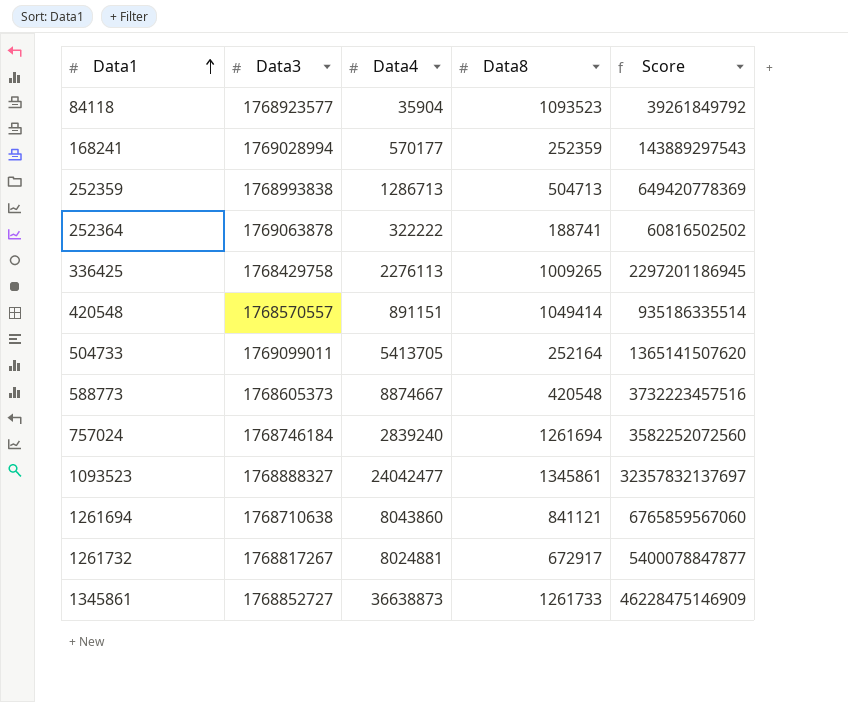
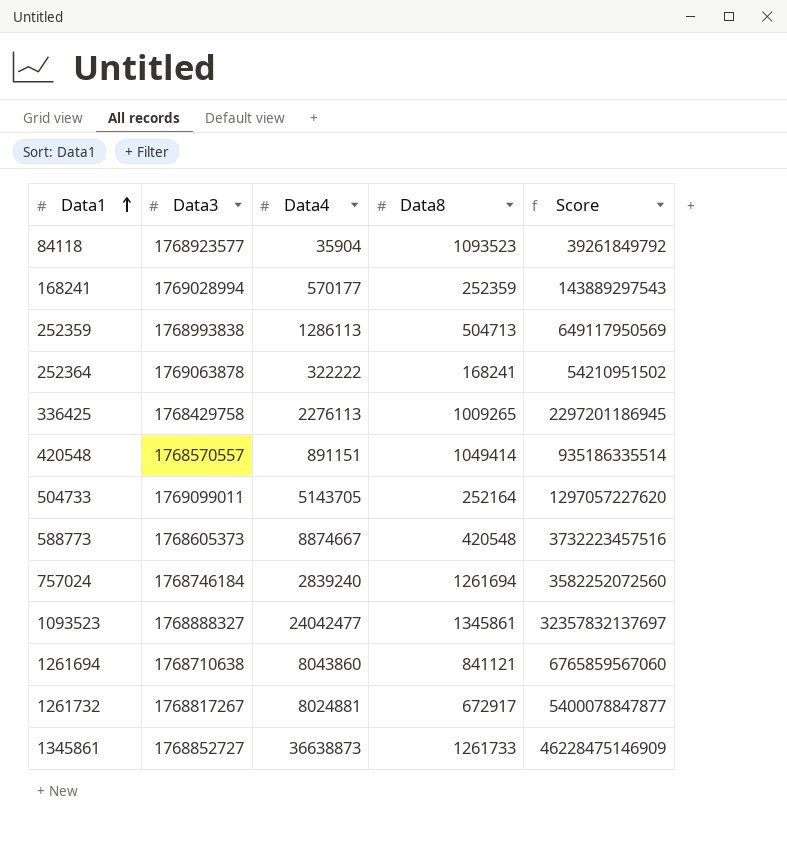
252359 | Data4: 1286713 -> 1286113
252359 | Score: 649420778369 -> 649117950569
252364 | Data8: 188741 -> 168241
252364 | Score: 60816502502 -> 54210951502
504733 | Data4: 5413705 -> 5143705
504733 | Score: 1365141507620 -> 1297057227620

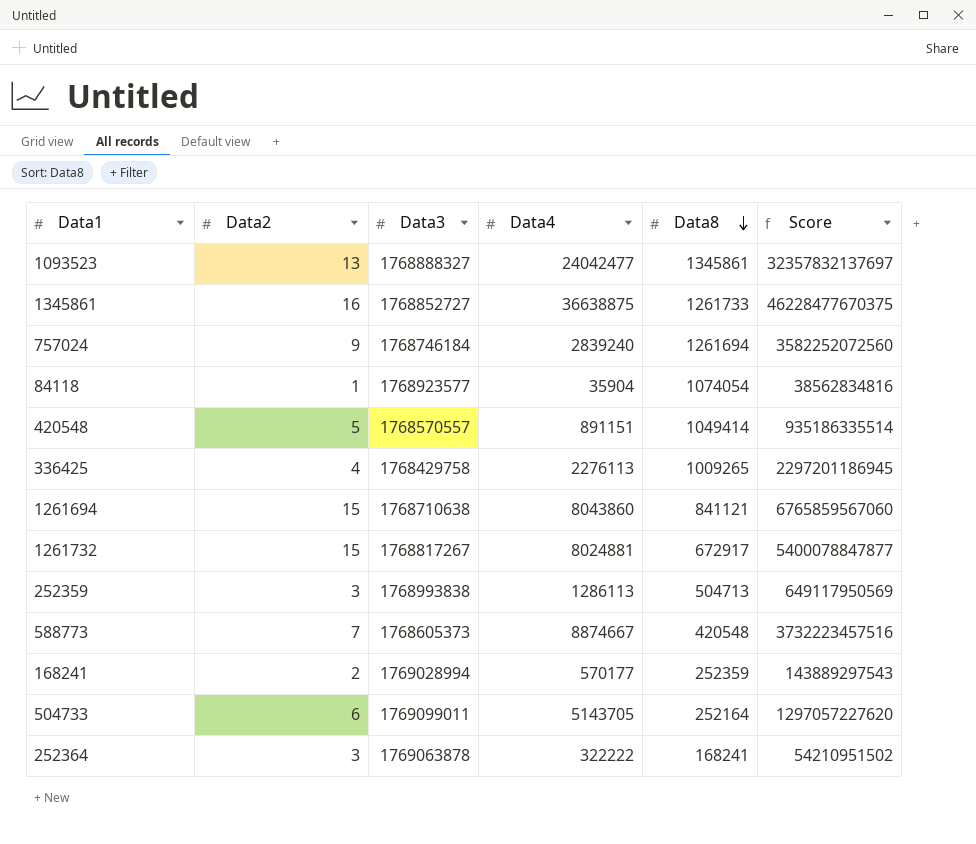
row order: Data1 ascending -> Data8 descending
column Data2 | position: none -> 2
1345861 | Data4: 36638873 -> 36638875
1345861 | Score: 46228475146909 -> 46228477670375
84118 | Data8: 1093523 -> 1074054
84118 | Score: 39261849792 -> 38562834816

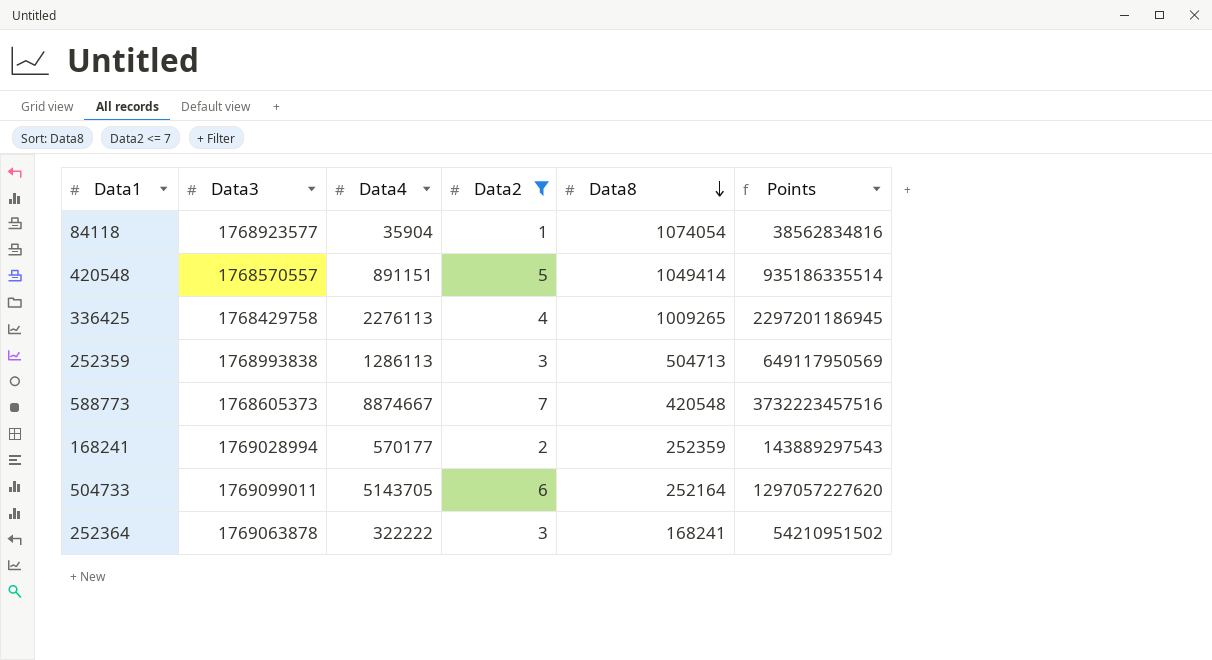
filter: none -> Data2 <= 7
column Data2 | position: 2 -> 4
column name: Score -> Points

